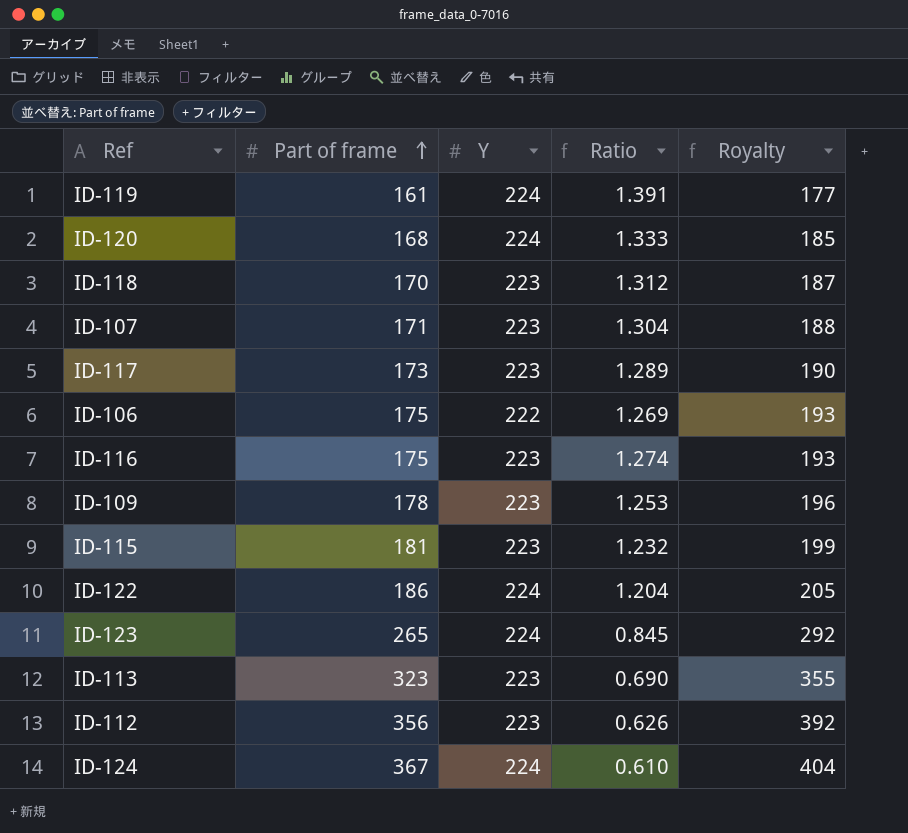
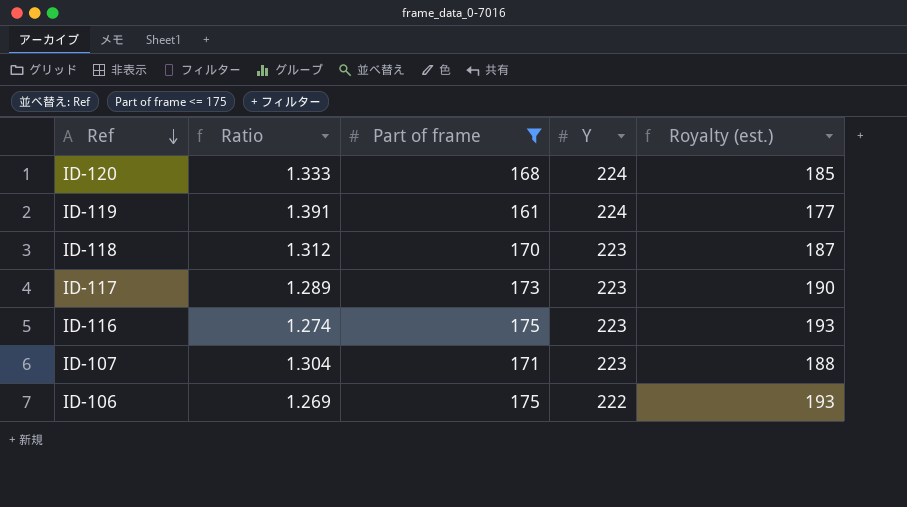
filter: none -> Part of frame <= 175
row order: Part of frame ascending -> Ref descending
column Ratio | position: 4 -> 2
column name: Royalty -> Royalty (est.)

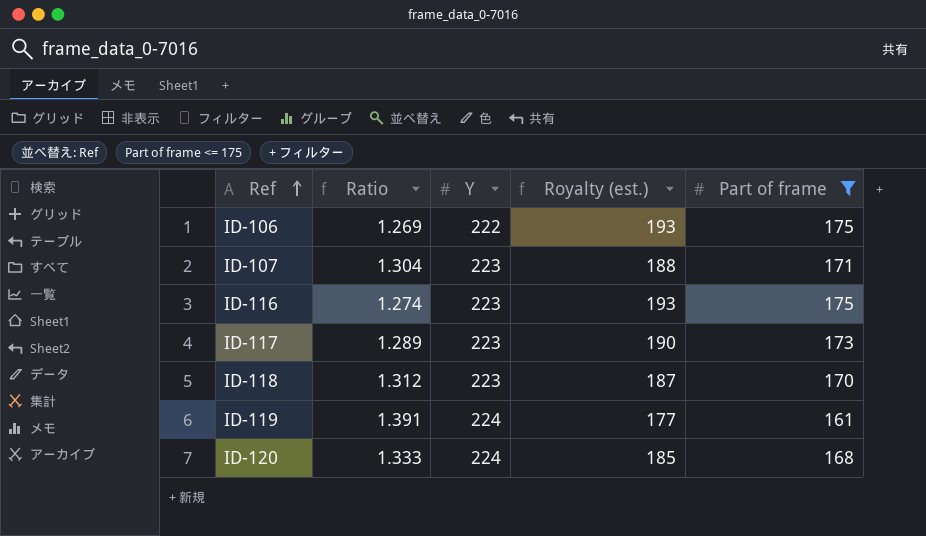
row order: Ref descending -> Ref ascending
column Part of frame | position: 3 -> 5

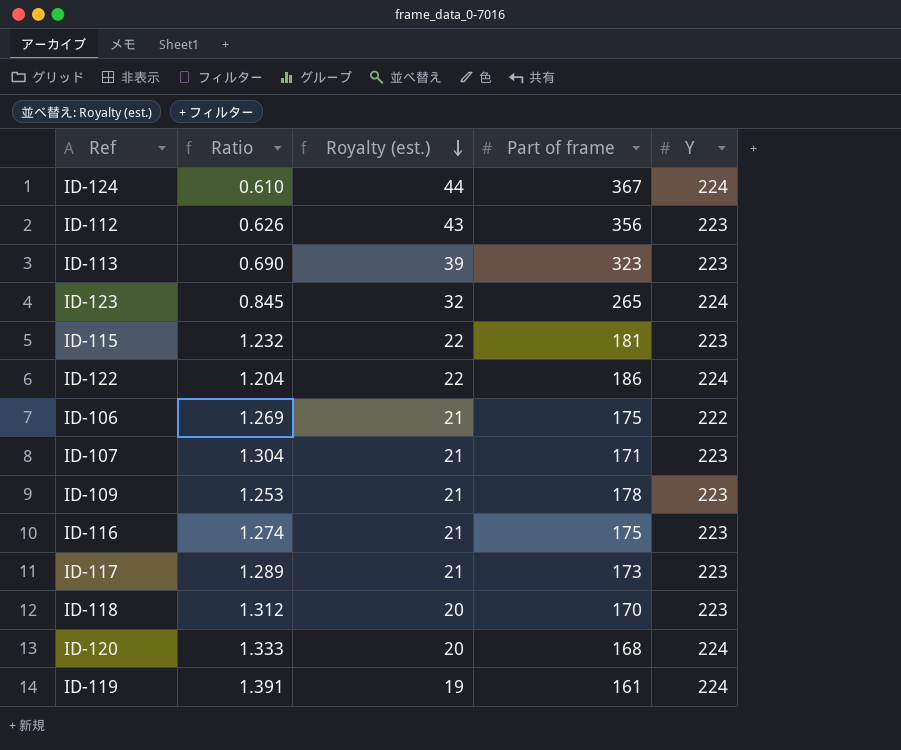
filter: Part of frame <= 175 -> none
row order: Ref ascending -> Royalty (est.) descending
column Royalty (est.) | formula: [Part of frame] * 1.1 -> [Part of frame] * 0.12
column Y | position: 3 -> 5

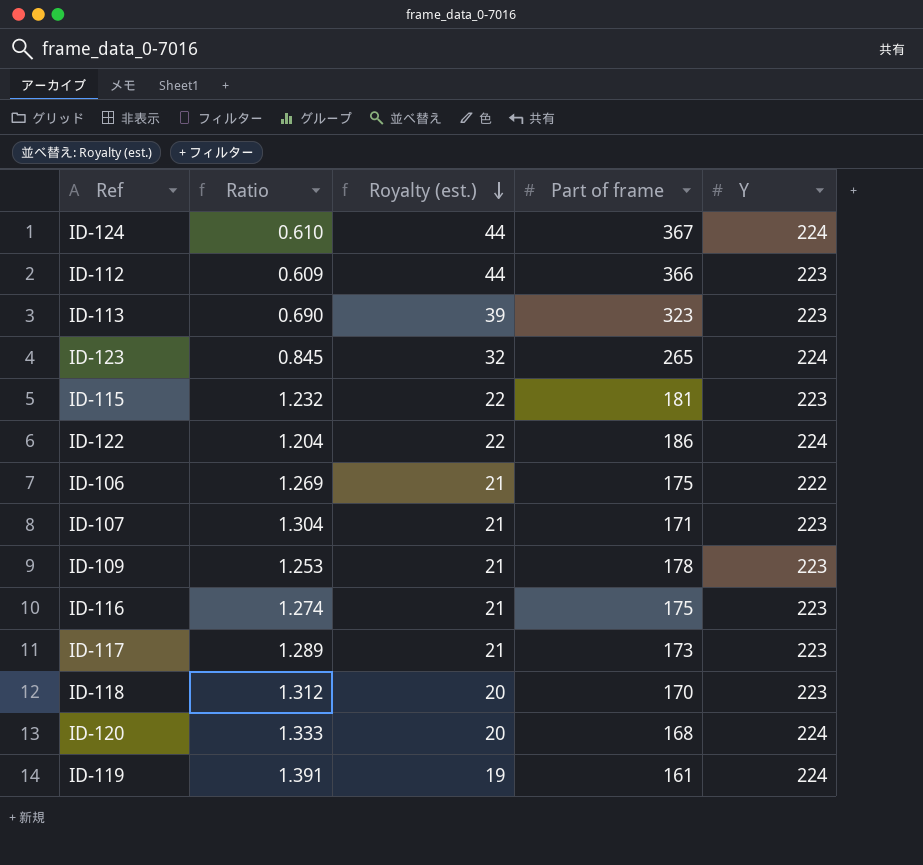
ID-112 | Ratio: 0.626 -> 0.609
ID-112 | Royalty (est.): 43 -> 44
ID-112 | Part of frame: 356 -> 366

